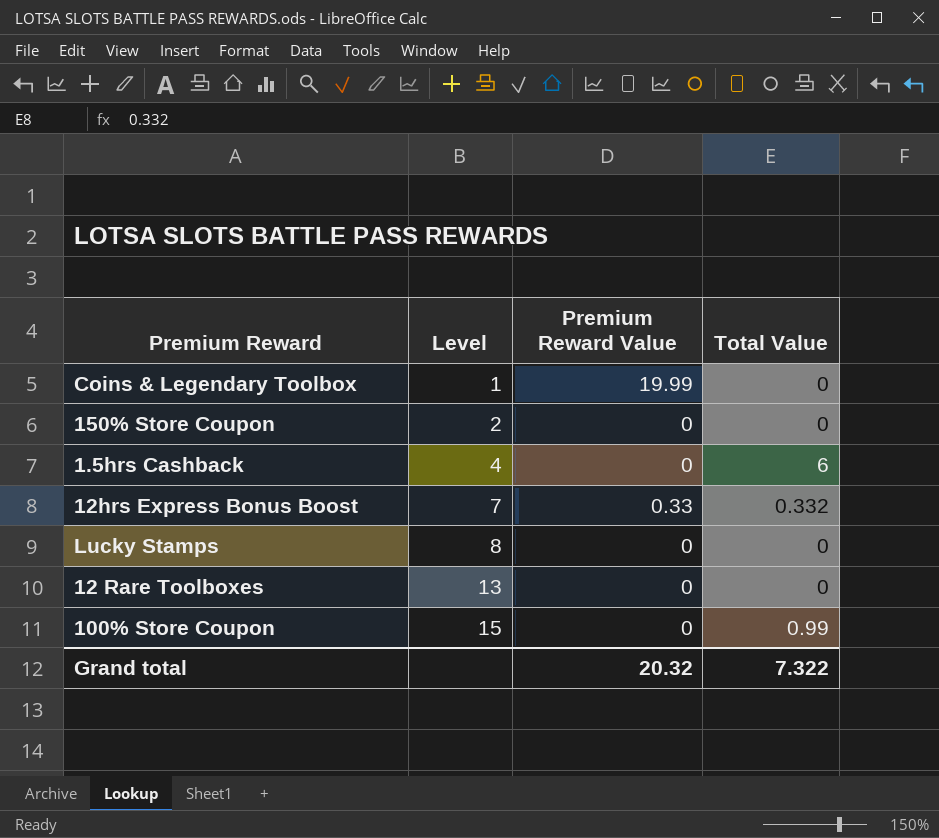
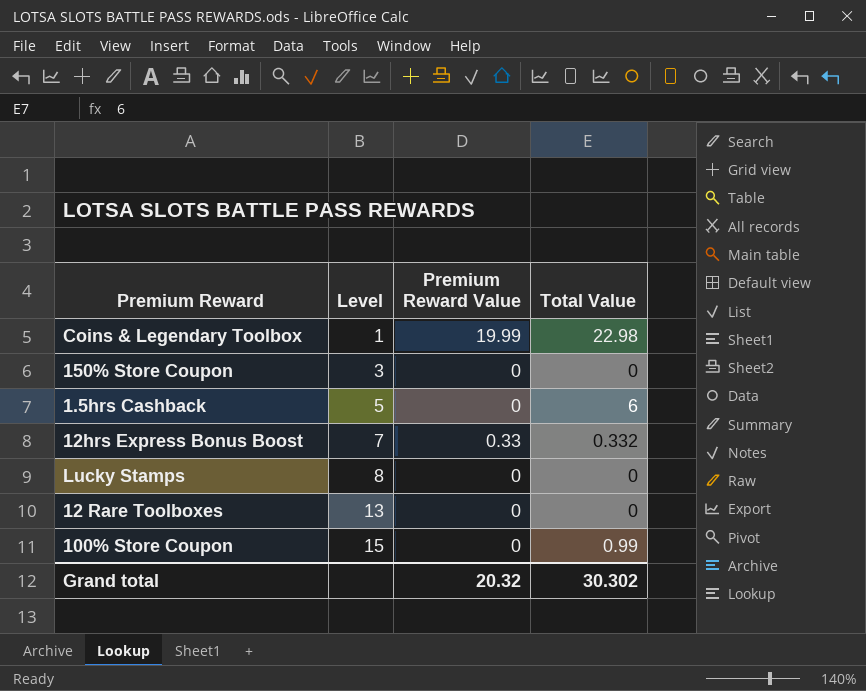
Coins & Legendary Toolbox | Total Value: 0 -> 22.98
150% Store Coupon | Level: 2 -> 3
1.5hrs Cashback | Level: 4 -> 5
Grand total | Total Value: 7.322 -> 30.302

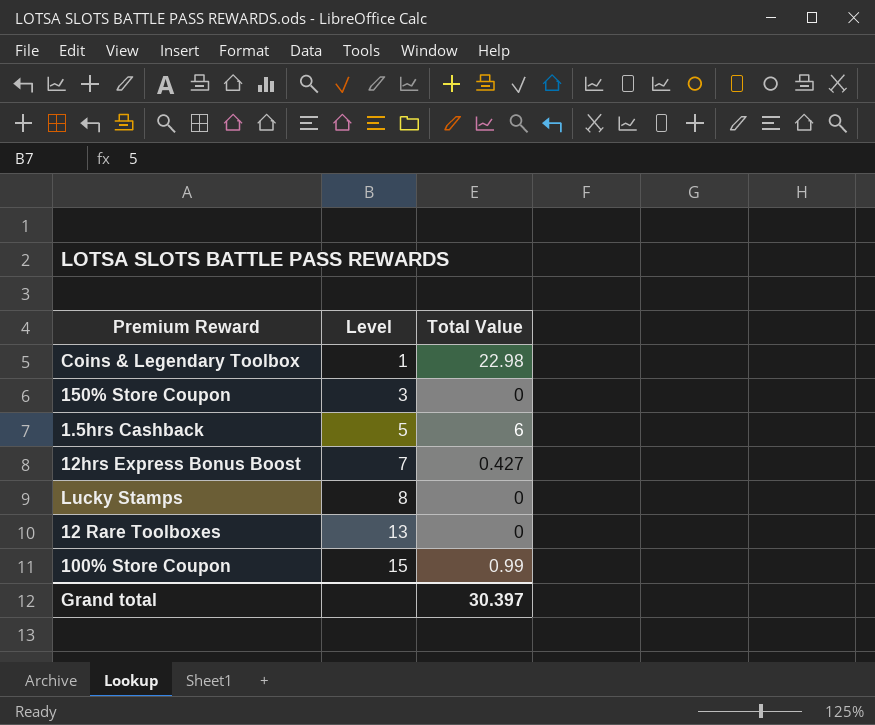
column Premium Reward Value | position: 3 -> none
12hrs Express Bonus Boost | Total Value: 0.332 -> 0.427
Grand total | Total Value: 30.302 -> 30.397

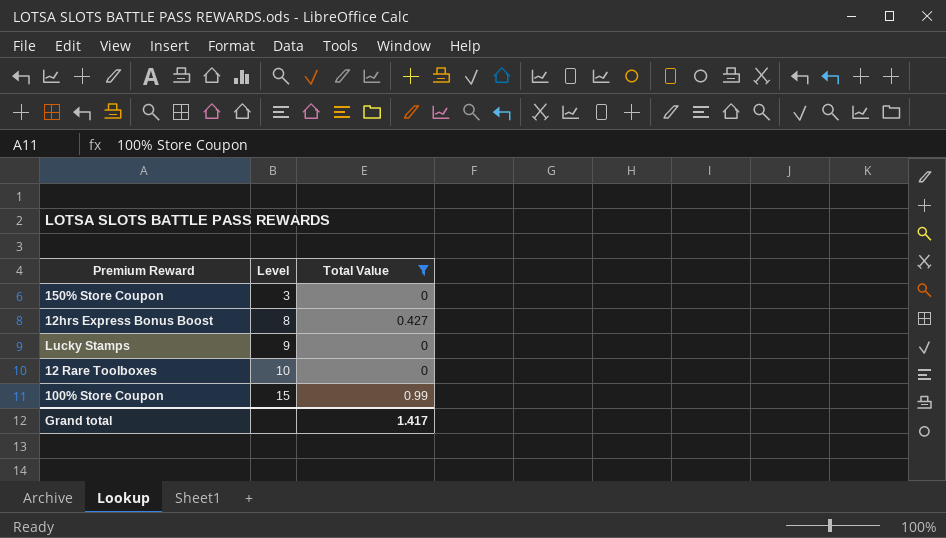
filter: none -> Total Value <= 0.99
12hrs Express Bonus Boost | Level: 7 -> 8
Lucky Stamps | Level: 8 -> 9
12 Rare Toolboxes | Level: 13 -> 10
Grand total | Total Value: 30.397 -> 1.417

